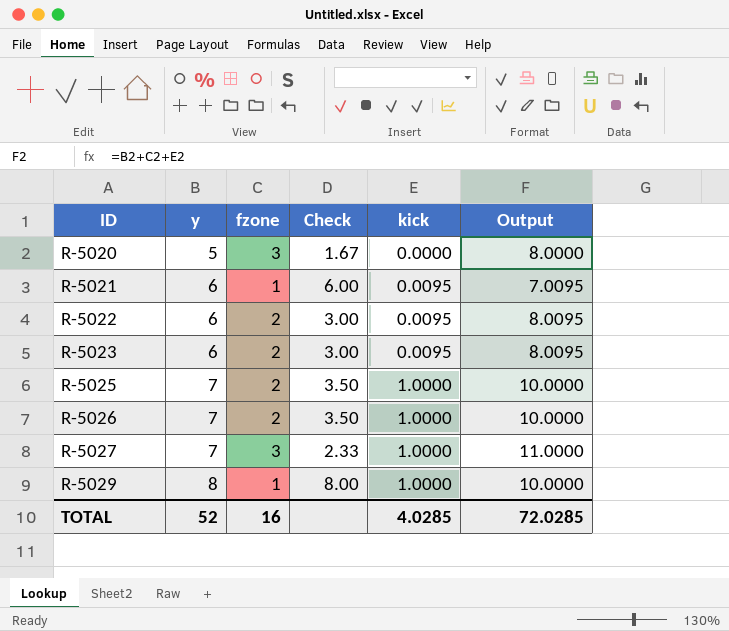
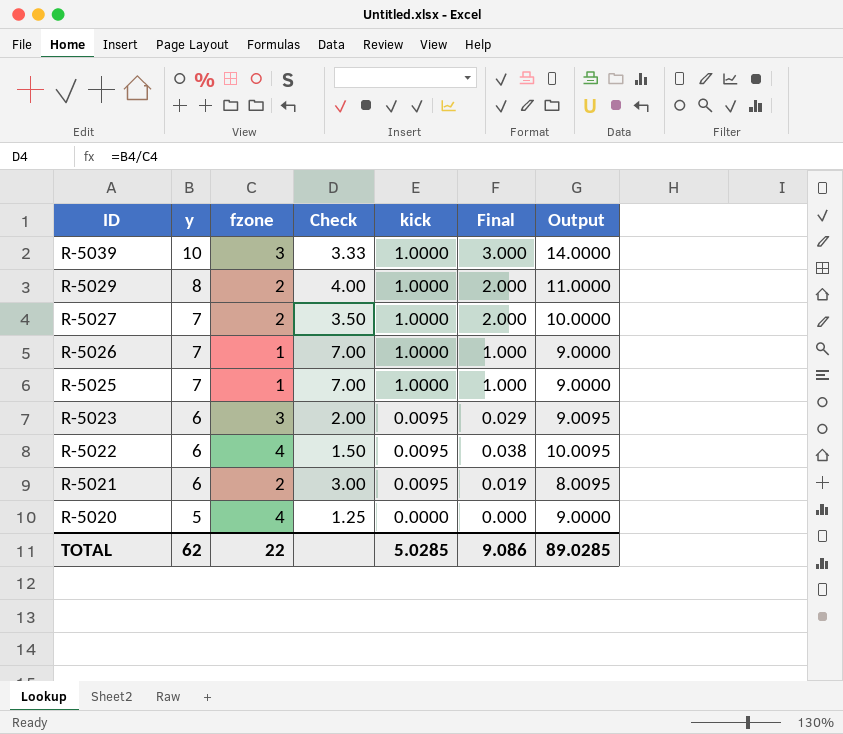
row order: ID ascending -> ID descending
column Final | formula: none -> [fzone] * [kick]
row R-5039: none -> 10 | 3 | 3.33 | 1.0000 | 3.000 | 14.0000
R-5029 | fzone: 1 -> 2
R-5029 | Check: 8.00 -> 4.00
R-5029 | Output: 10.0000 -> 11.0000
R-5027 | fzone: 3 -> 2
R-5027 | Check: 2.33 -> 3.50
R-5027 | Output: 11.0000 -> 10.0000
R-5026 | fzone: 2 -> 1
R-5026 | Check: 3.50 -> 7.00
R-5026 | Output: 10.0000 -> 9.0000
R-5025 | fzone: 2 -> 1
R-5025 | Check: 3.50 -> 7.00
R-5025 | Output: 10.0000 -> 9.0000
R-5023 | fzone: 2 -> 3
R-5023 | Check: 3.00 -> 2.00
R-5023 | Output: 8.0095 -> 9.0095
R-5022 | fzone: 2 -> 4
R-5022 | Check: 3.00 -> 1.50
R-5022 | Output: 8.0095 -> 10.0095
R-5021 | fzone: 1 -> 2
R-5021 | Check: 6.00 -> 3.00
R-5021 | Output: 7.0095 -> 8.0095
R-5020 | fzone: 3 -> 4
R-5020 | Check: 1.67 -> 1.25
R-5020 | Output: 8.0000 -> 9.0000
TOTAL | y: 52 -> 62
TOTAL | fzone: 16 -> 22
TOTAL | kick: 4.0285 -> 5.0285
TOTAL | Output: 72.0285 -> 89.0285

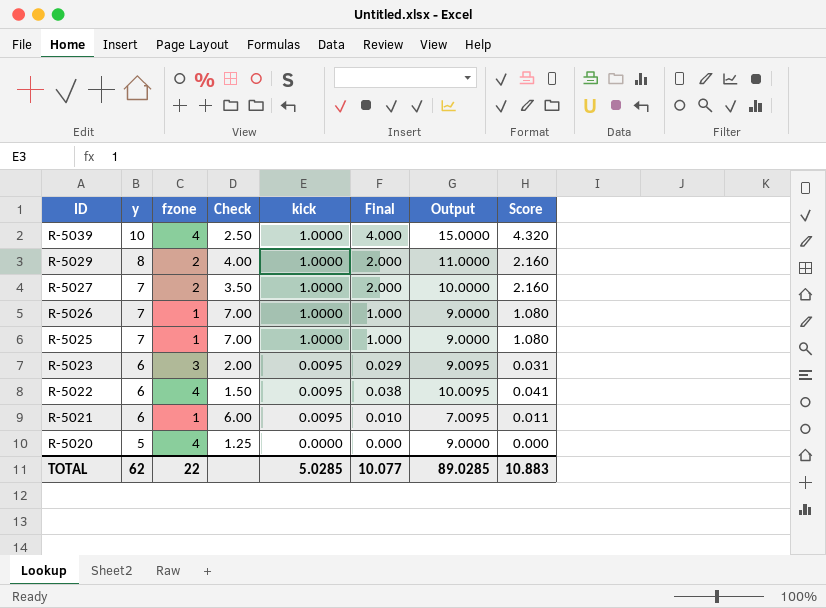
column Score | formula: none -> [Final] * 1.08
R-5039 | fzone: 3 -> 4
R-5039 | Check: 3.33 -> 2.50
R-5039 | Final: 3.000 -> 4.000
R-5039 | Output: 14.0000 -> 15.0000
R-5021 | fzone: 2 -> 1
R-5021 | Check: 3.00 -> 6.00
R-5021 | Final: 0.019 -> 0.010
R-5021 | Output: 8.0095 -> 7.0095
TOTAL | Final: 9.086 -> 10.077

